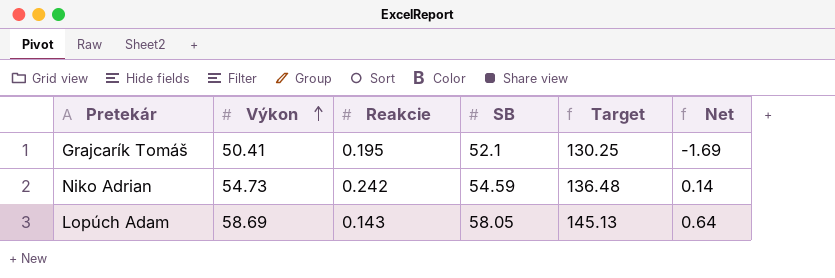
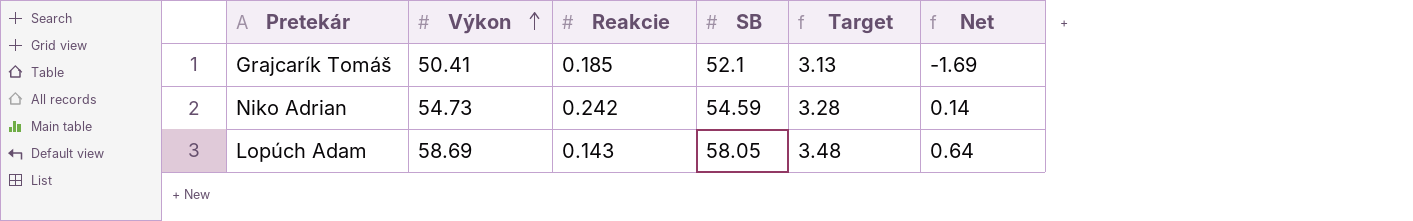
column Target | formula: [SB] * 2.5 -> [SB] * 0.06
Grajcarík Tomáš | Reakcie: 0.195 -> 0.185

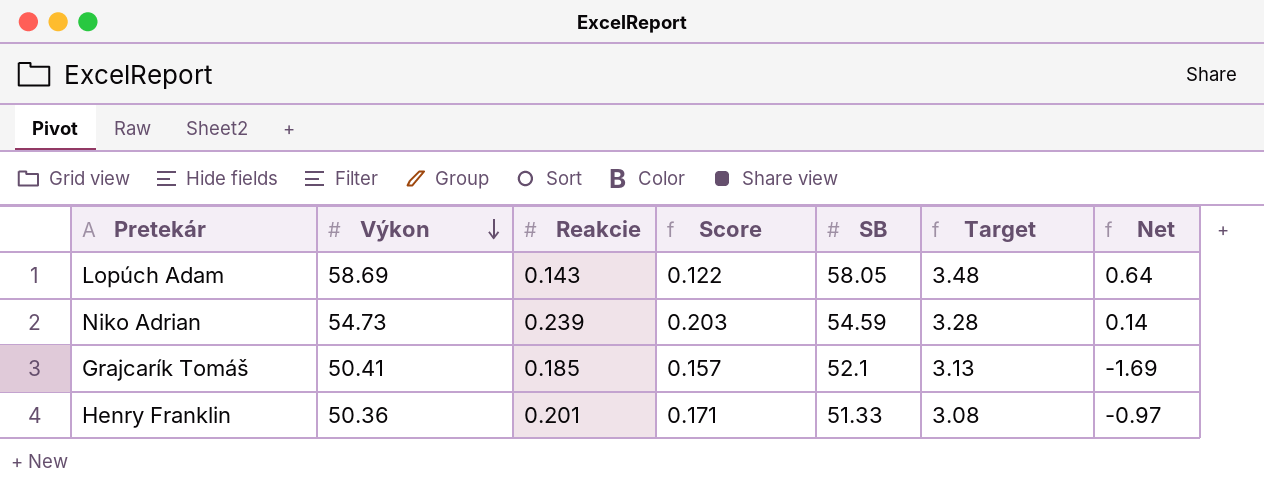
row order: Výkon ascending -> Výkon descending
column Score | formula: none -> [Reakcie] * 0.85
Niko Adrian | Reakcie: 0.242 -> 0.239
row Henry Franklin: none -> 50.36 | 0.201 | 0.171 | 51.33 | 3.08 | -0.97

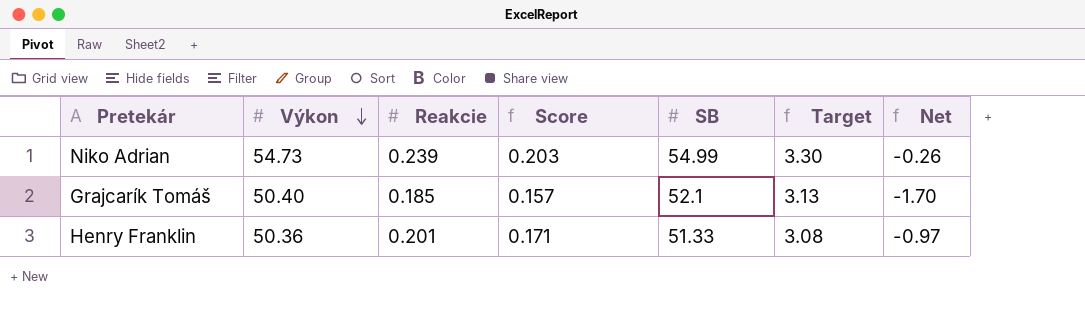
row Lopúch Adam: 58.69 | 0.143 | 0.122 | 58.05 | 3.48 | 0.64 -> none
Niko Adrian | SB: 54.59 -> 54.99
Niko Adrian | Target: 3.28 -> 3.30
Niko Adrian | Net: 0.14 -> -0.26
Grajcarík Tomáš | Výkon: 50.41 -> 50.40
Grajcarík Tomáš | Net: -1.69 -> -1.70

